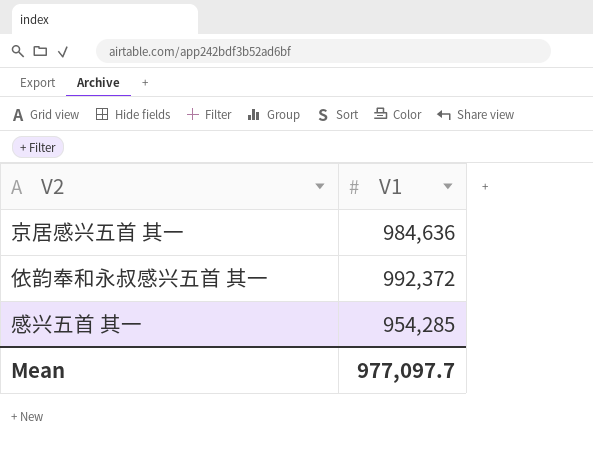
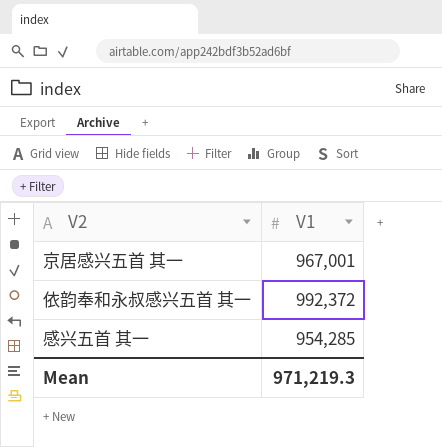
京居感兴五首 其一 | V1: 984,636 -> 967,001
Mean | V1: 977,097.7 -> 971,219.3

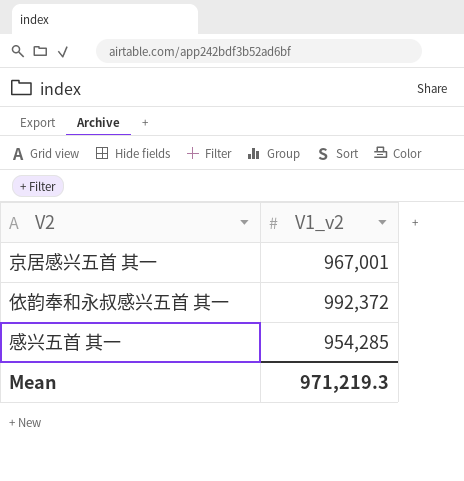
column name: V1 -> V1_v2

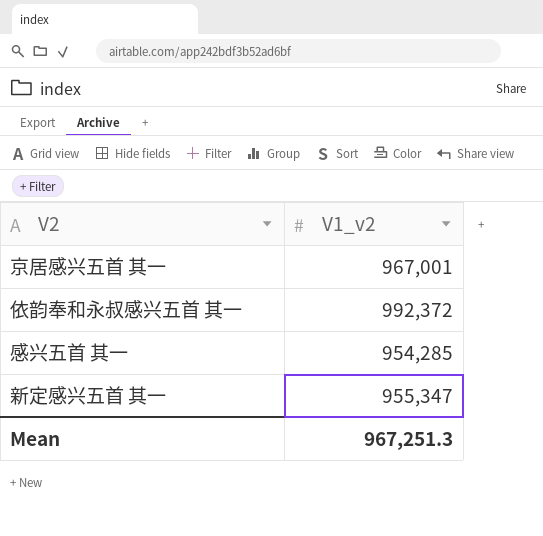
row 新定感兴五首 其一: none -> 955,347
Mean | V1_v2: 971,219.3 -> 967,251.3

